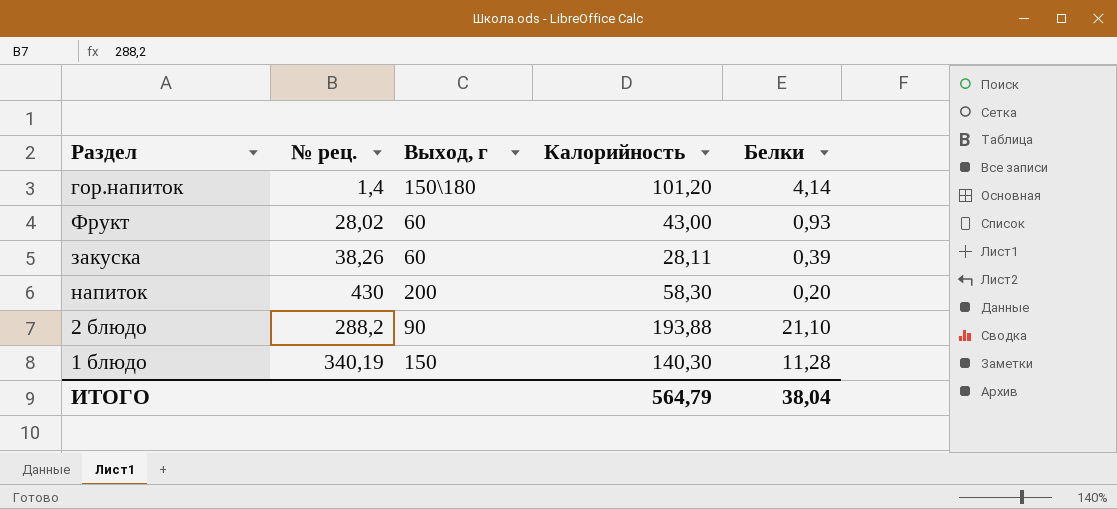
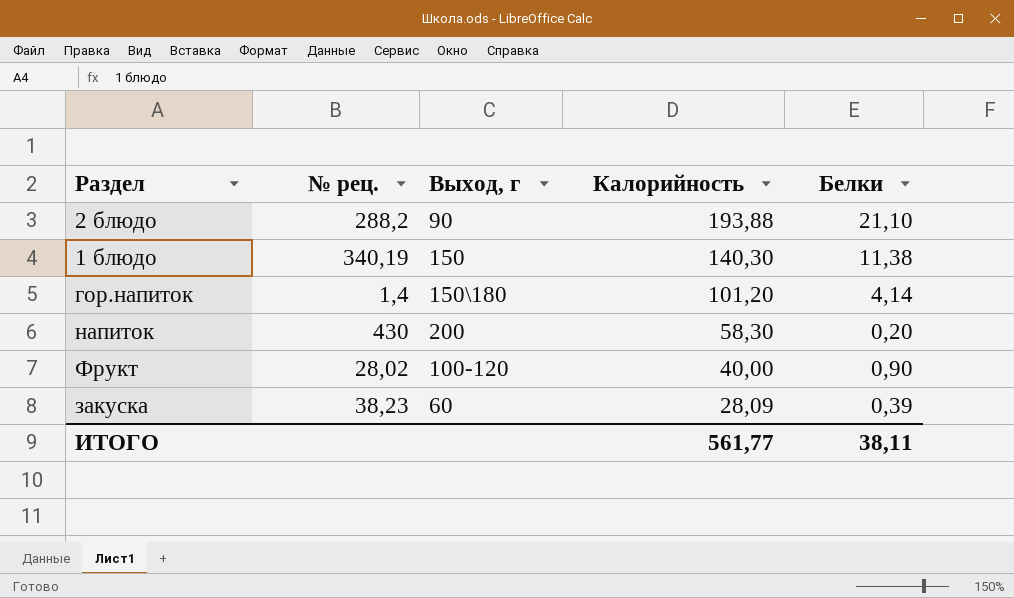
row order: none -> Калорийность descending
1 блюдо | Белки: 11,28 -> 11,38
Фрукт | Выход, г: 60 -> 100-120
Фрукт | Калорийность: 43,00 -> 40,00
Фрукт | Белки: 0,93 -> 0,90
закуска | № рец.: 38,26 -> 38,23
закуска | Калорийность: 28,11 -> 28,09
ИТОГО | Калорийность: 564,79 -> 561,77
ИТОГО | Белки: 38,04 -> 38,11

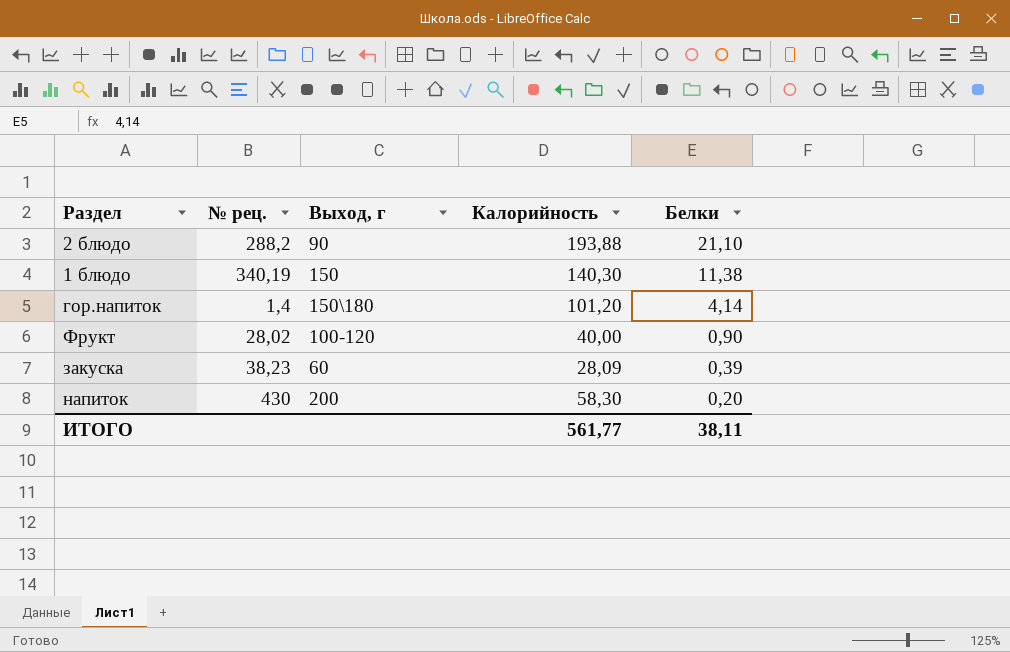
row order: Калорийность descending -> Белки descending

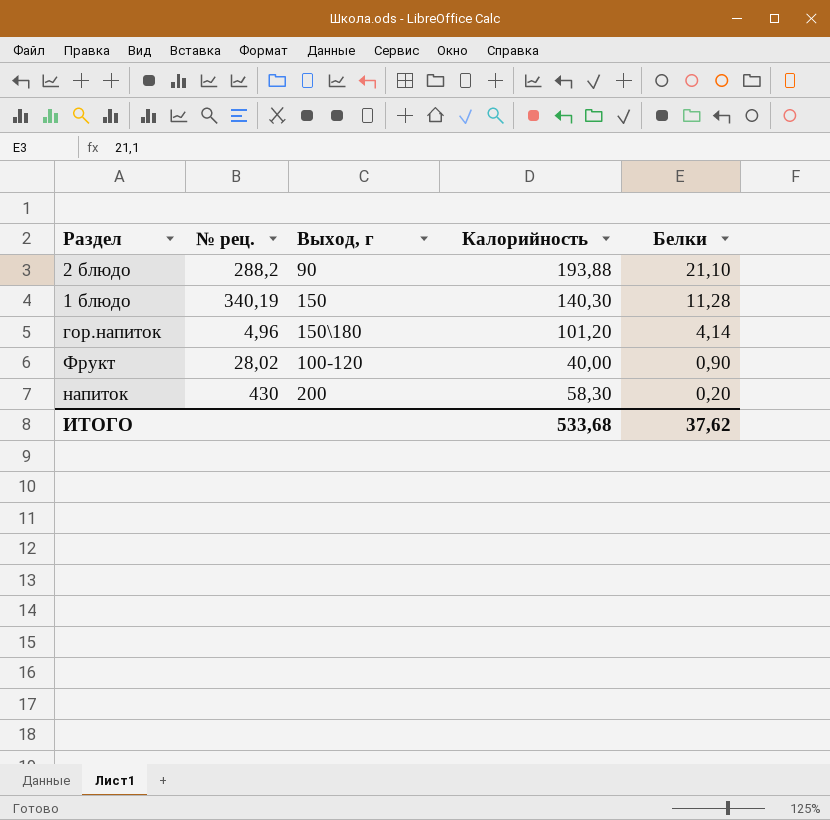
row закуска: 38,23 | 60 | 28,09 | 0,39 -> none
1 блюдо | Белки: 11,38 -> 11,28
гор.напиток | № рец.: 1,4 -> 4,96
ИТОГО | Калорийность: 561,77 -> 533,68
ИТОГО | Белки: 38,11 -> 37,62

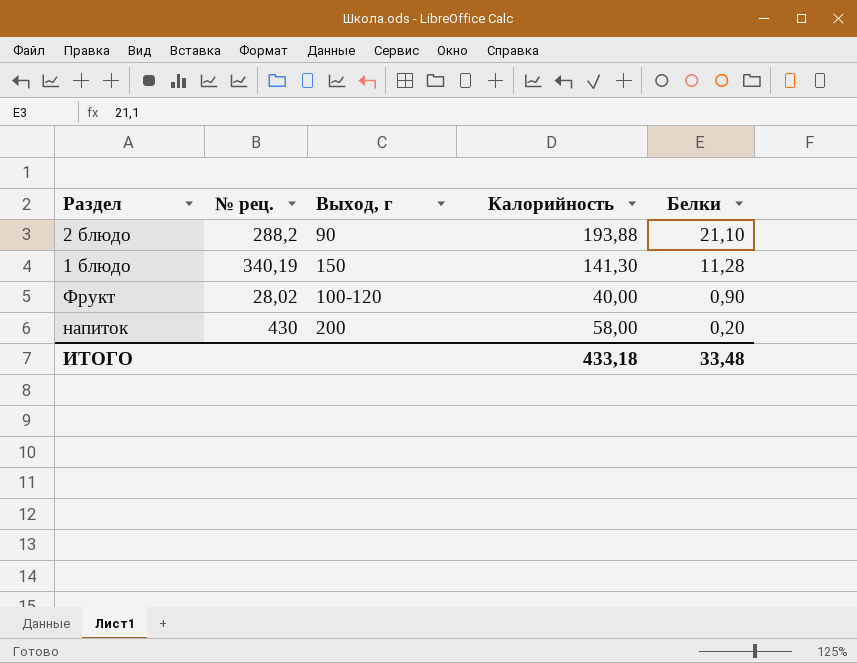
row гор.напиток: 4,96 | 150\180 | 101,20 | 4,14 -> none
1 блюдо | Калорийность: 140,30 -> 141,30
напиток | Калорийность: 58,30 -> 58,00
ИТОГО | Калорийность: 533,68 -> 433,18
ИТОГО | Белки: 37,62 -> 33,48

